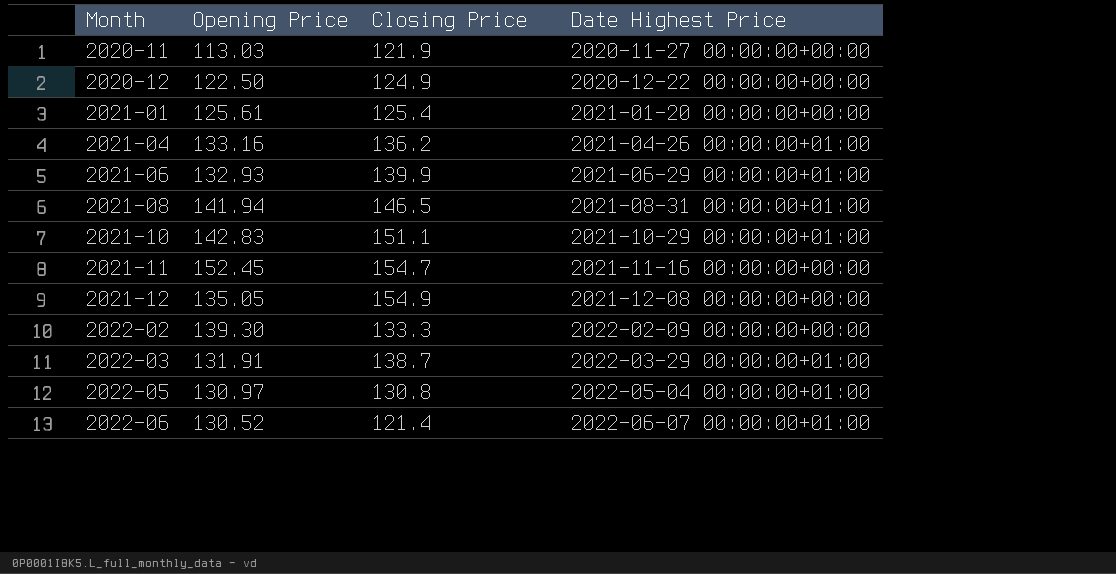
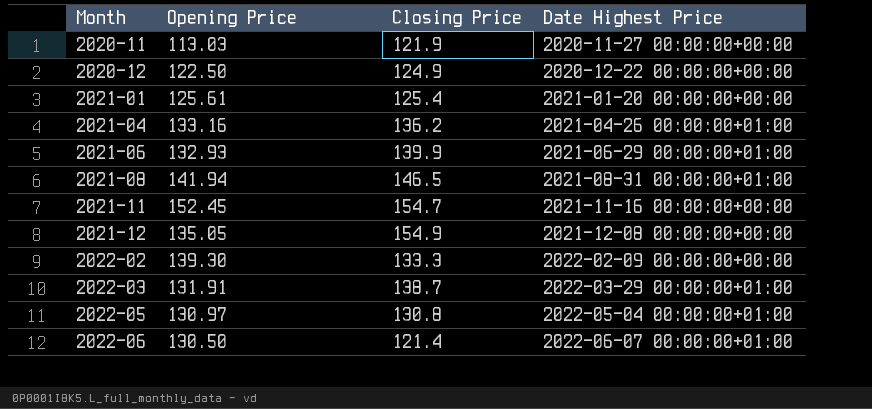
row 2021-10: 142.83 | 151.1 | 2021-10-29 00:00:00+01:00 -> none
2022-06 | Opening Price: 130.52 -> 130.50

